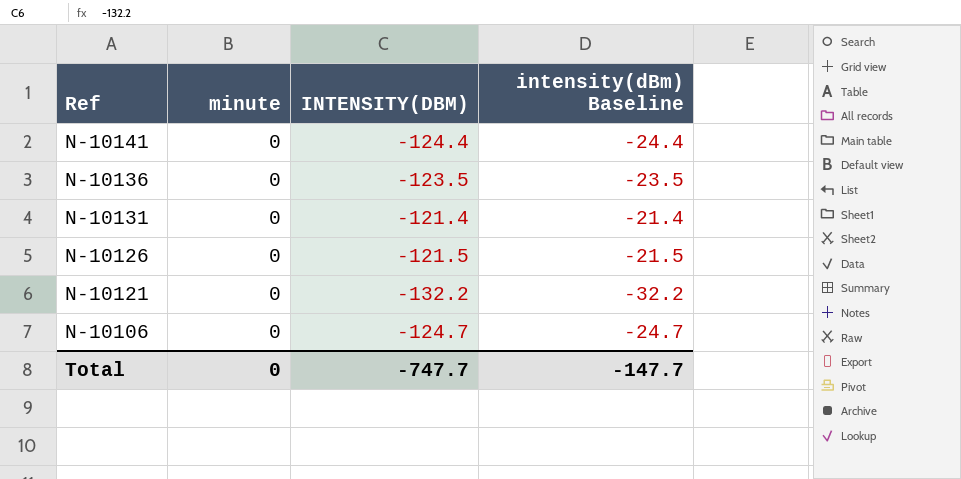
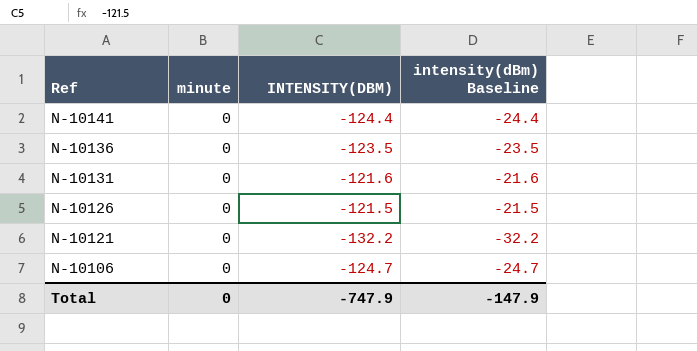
N-10131 | INTENSITY(DBM): -121.4 -> -121.6
N-10131 | intensity(dBm) Baseline: -21.4 -> -21.6
Total | INTENSITY(DBM): -747.7 -> -747.9
Total | intensity(dBm) Baseline: -147.7 -> -147.9

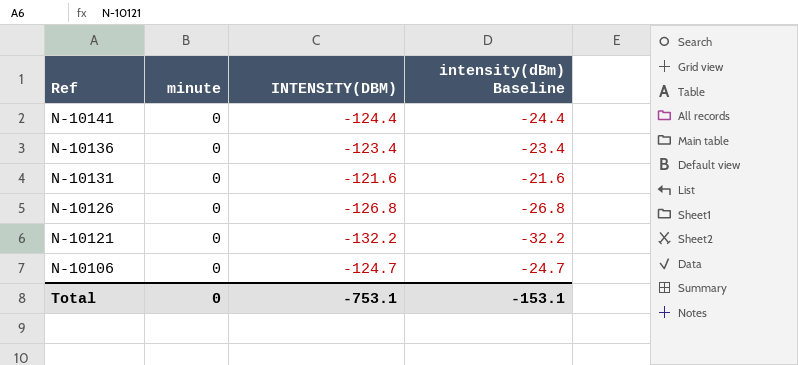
N-10136 | INTENSITY(DBM): -123.5 -> -123.4
N-10136 | intensity(dBm) Baseline: -23.5 -> -23.4
N-10126 | INTENSITY(DBM): -121.5 -> -126.8
N-10126 | intensity(dBm) Baseline: -21.5 -> -26.8
Total | INTENSITY(DBM): -747.9 -> -753.1
Total | intensity(dBm) Baseline: -147.9 -> -153.1

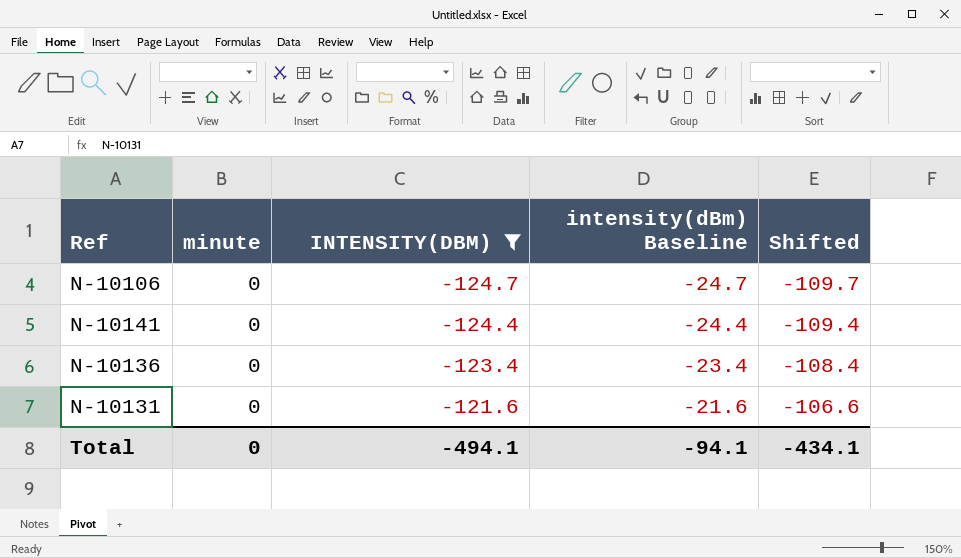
filter: none -> INTENSITY(DBM) >= -124.7
row order: Ref descending -> INTENSITY(DBM) ascending
column Shifted | formula: none -> [INTENSITY(DBM)] + 15
Total | INTENSITY(DBM): -753.1 -> -494.1
Total | intensity(dBm) Baseline: -153.1 -> -94.1

